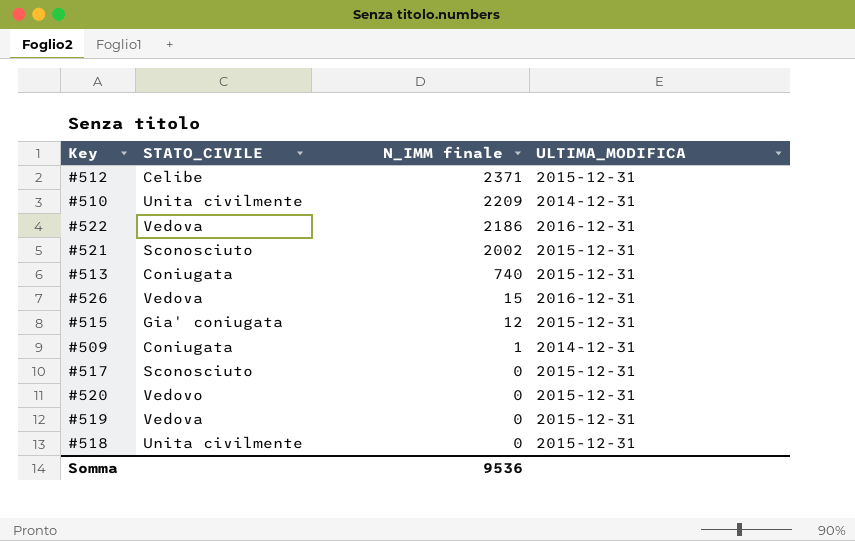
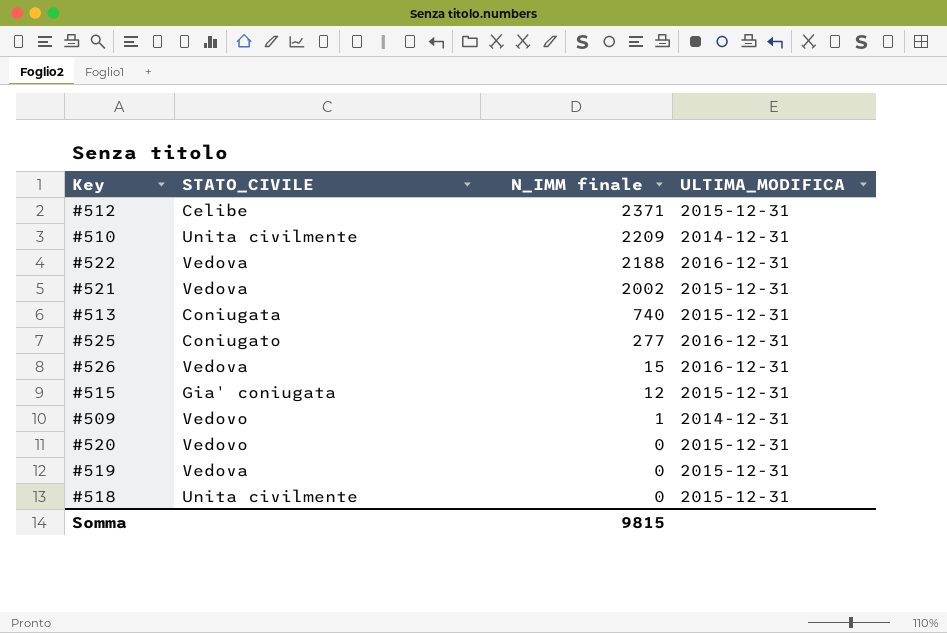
row #517: Sconosciuto | 0 | 2015-12-31 -> none
#522 | N_IMM finale: 2186 -> 2188
#521 | STATO_CIVILE: Sconosciuto -> Vedova
row #525: none -> Coniugato | 277 | 2016-12-31
#509 | STATO_CIVILE: Coniugata -> Vedovo
Somma | N_IMM finale: 9536 -> 9815

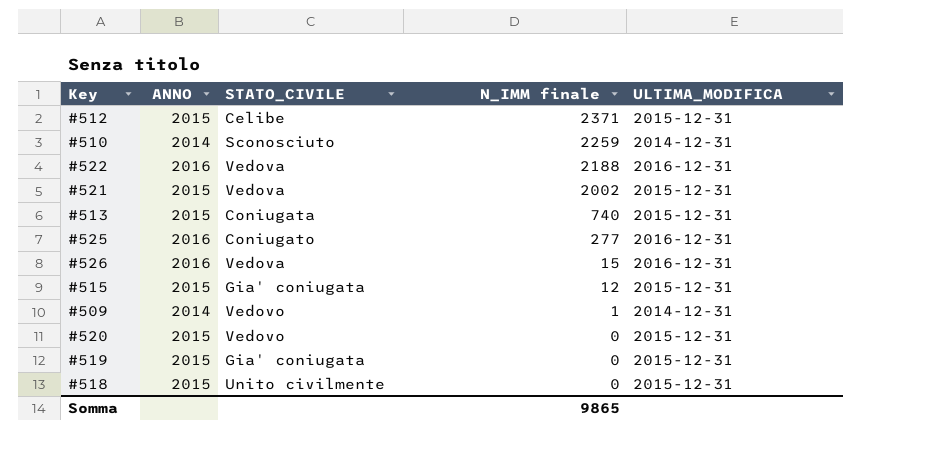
column ANNO | position: none -> 2
#510 | STATO_CIVILE: Unita civilmente -> Sconosciuto
#510 | N_IMM finale: 2209 -> 2259
#519 | STATO_CIVILE: Vedova -> Gia' coniugata
#518 | STATO_CIVILE: Unita civilmente -> Unito civilmente
Somma | N_IMM finale: 9815 -> 9865

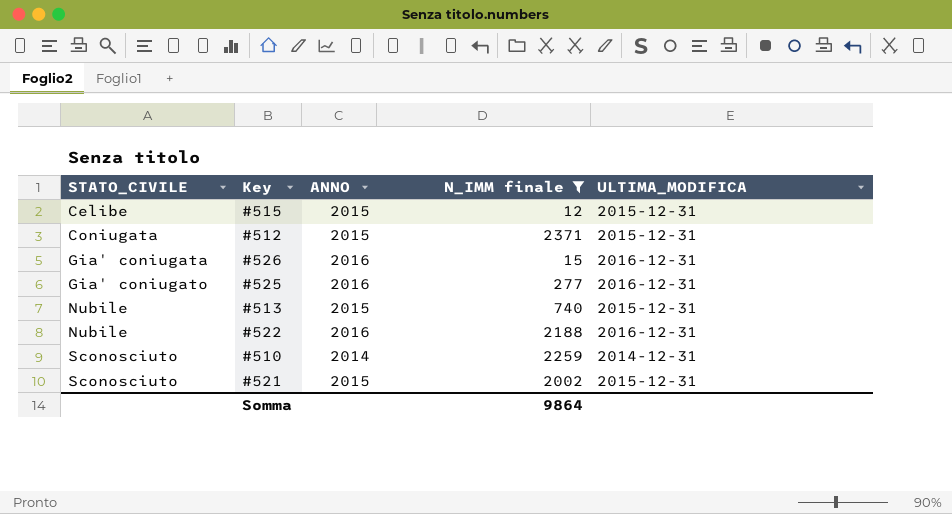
filter: none -> N_IMM finale >= 12
row order: N_IMM finale descending -> STATO_CIVILE ascending
column STATO_CIVILE | position: 3 -> 1
#515 | STATO_CIVILE: Gia' coniugata -> Celibe
#512 | STATO_CIVILE: Celibe -> Coniugata
#526 | STATO_CIVILE: Vedova -> Gia' coniugata
#525 | STATO_CIVILE: Coniugato -> Gia' coniugato
#513 | STATO_CIVILE: Coniugata -> Nubile
#522 | STATO_CIVILE: Vedova -> Nubile
#521 | STATO_CIVILE: Vedova -> Sconosciuto
Somma | N_IMM finale: 9865 -> 9864

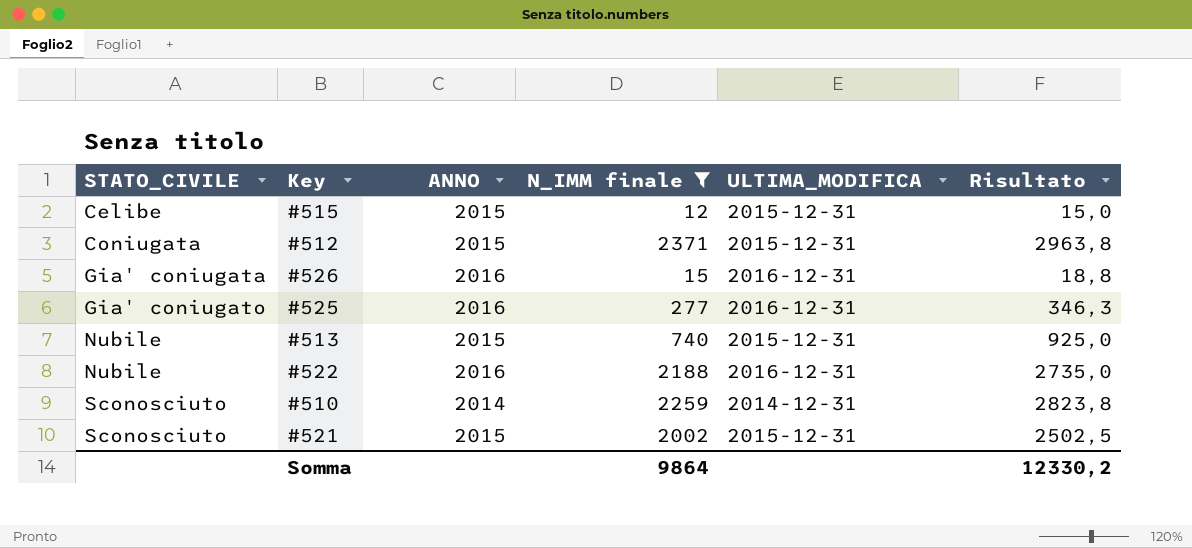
column Risultato | formula: none -> [N_IMM finale] * 1,25

